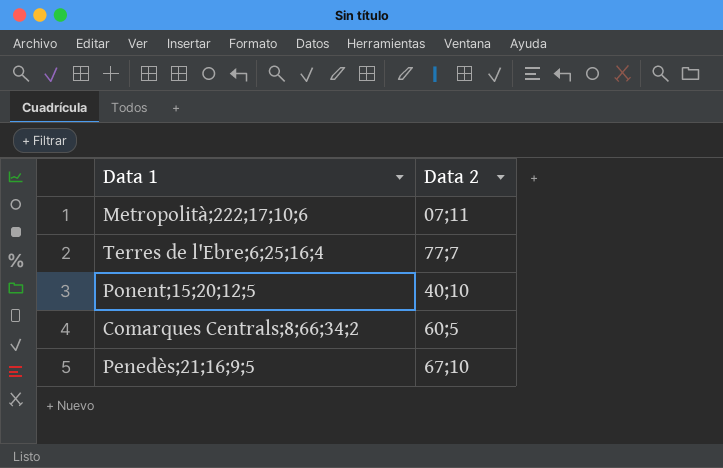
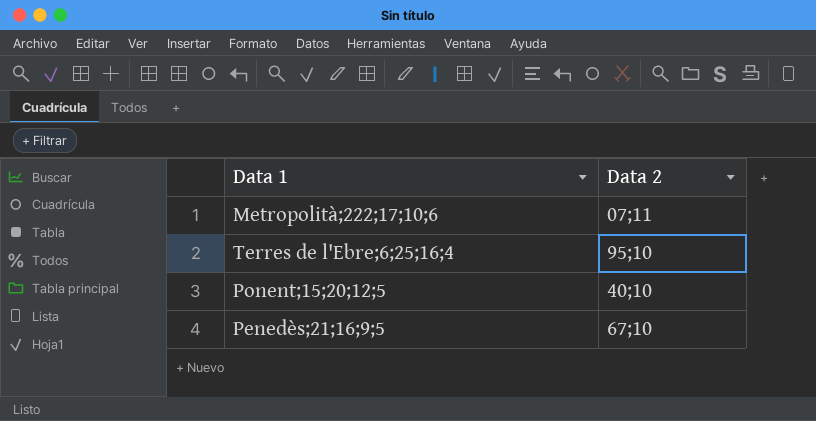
row Comarques Centrals;8;66;34;2: 60;5 -> none
Terres de l'Ebre;6;25;16;4 | Data 2: 77;7 -> 95;10

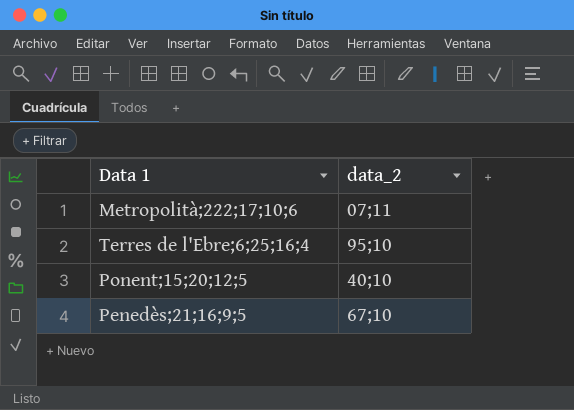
column name: Data 2 -> data_2

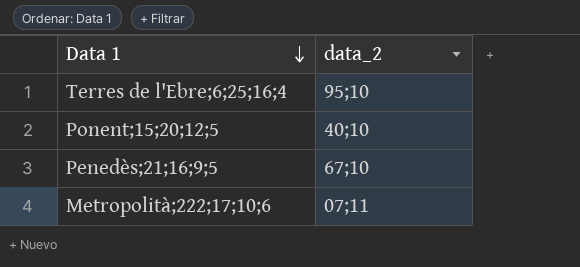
row order: none -> Data 1 descending

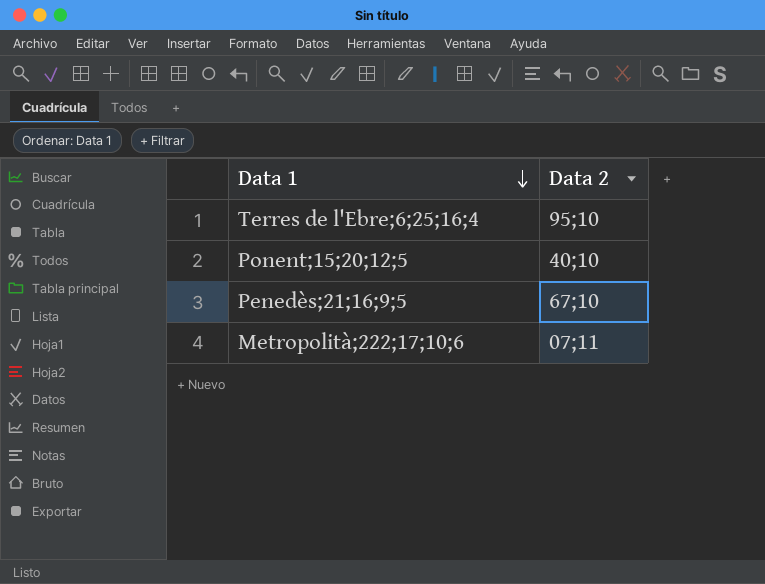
column name: data_2 -> Data 2

